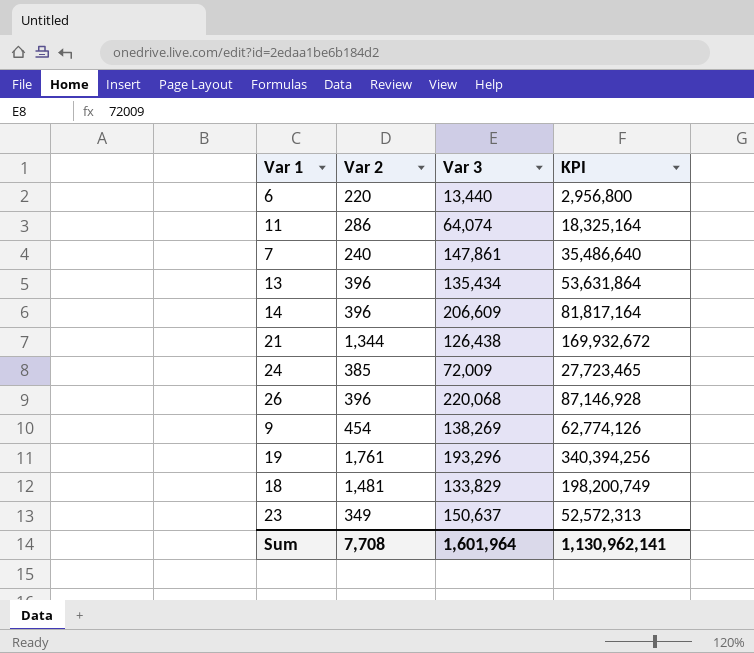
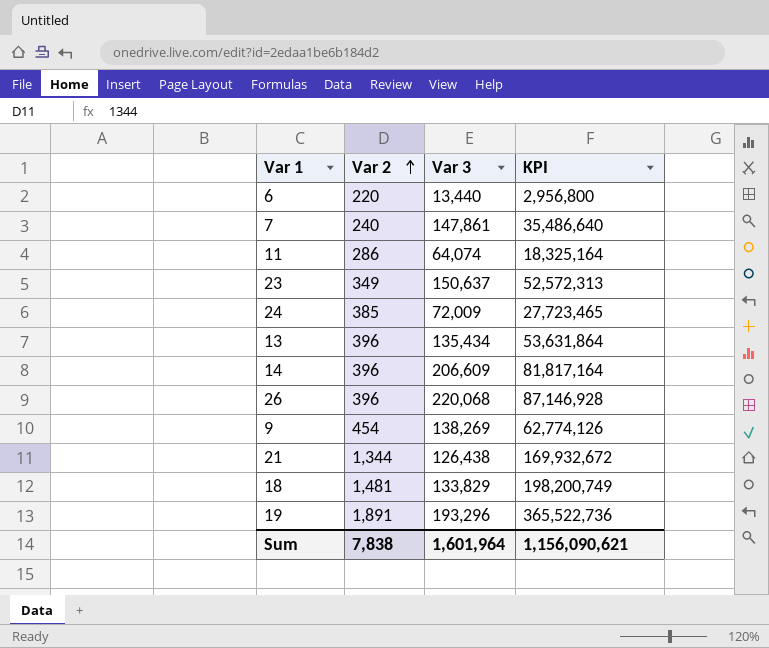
row order: none -> Var 2 ascending
19 | Var 2: 1,761 -> 1,891
19 | KPI: 340,394,256 -> 365,522,736
Sum | Var 2: 7,708 -> 7,838
Sum | KPI: 1,130,962,141 -> 1,156,090,621

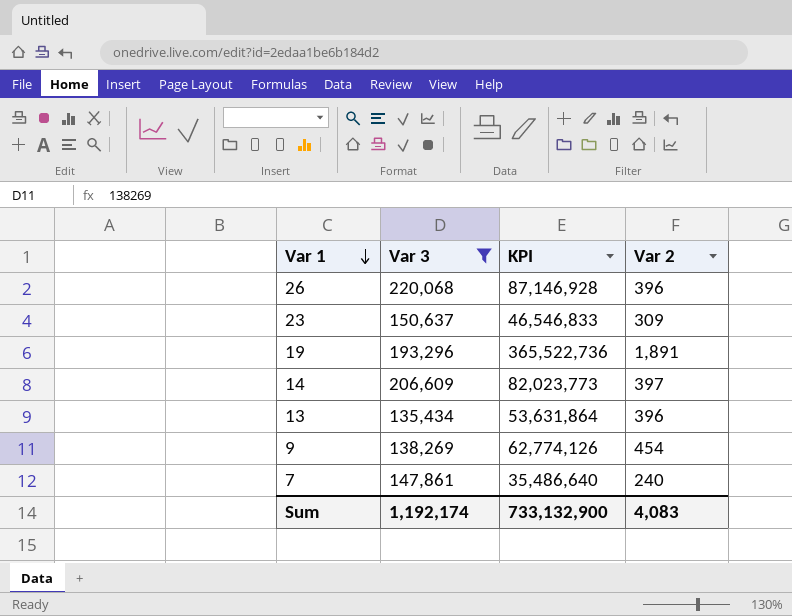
filter: none -> Var 3 >= 135,434
row order: Var 2 ascending -> Var 1 descending
column Var 2 | position: 2 -> 4
23 | KPI: 52,572,313 -> 46,546,833
23 | Var 2: 349 -> 309
14 | KPI: 81,817,164 -> 82,023,773
14 | Var 2: 396 -> 397
Sum | Var 3: 1,601,964 -> 1,192,174
Sum | KPI: 1,156,090,621 -> 733,132,900
Sum | Var 2: 7,838 -> 4,083

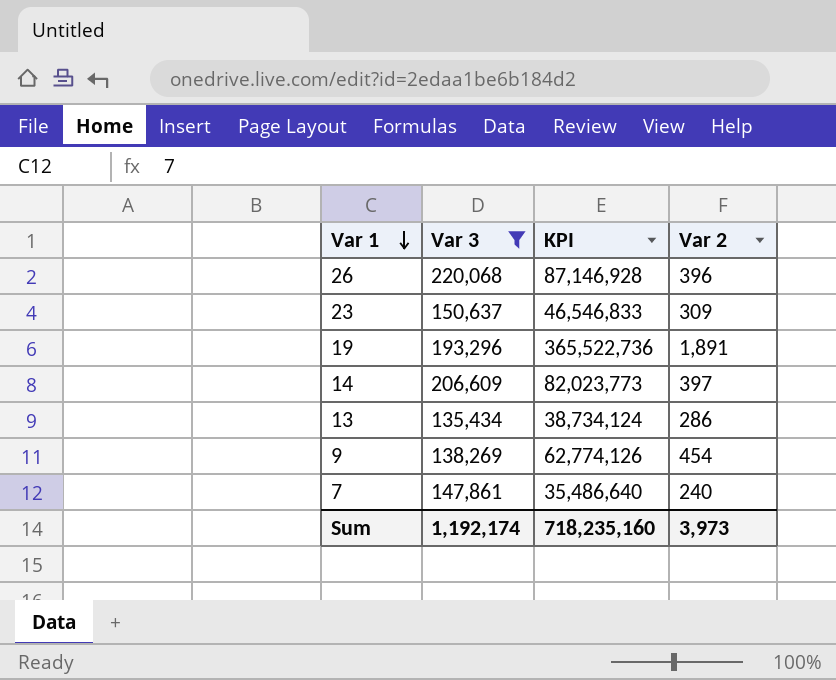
13 | KPI: 53,631,864 -> 38,734,124
13 | Var 2: 396 -> 286
Sum | KPI: 733,132,900 -> 718,235,160
Sum | Var 2: 4,083 -> 3,973

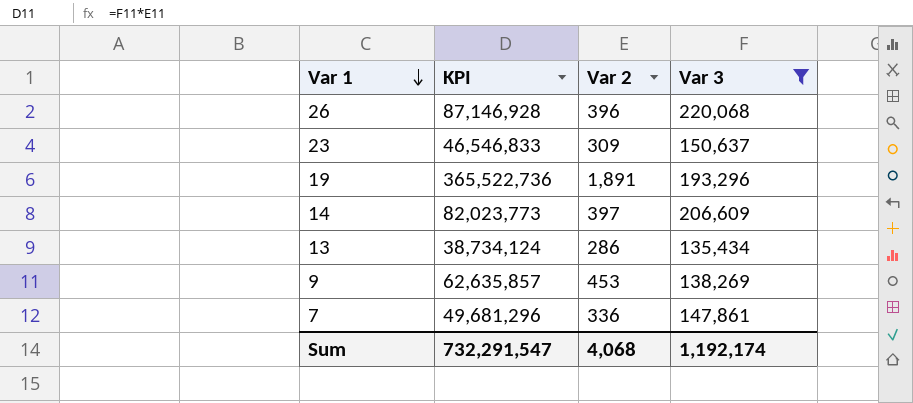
column Var 3 | position: 2 -> 4
9 | KPI: 62,774,126 -> 62,635,857
9 | Var 2: 454 -> 453
7 | KPI: 35,486,640 -> 49,681,296
7 | Var 2: 240 -> 336
Sum | KPI: 718,235,160 -> 732,291,547
Sum | Var 2: 3,973 -> 4,068

